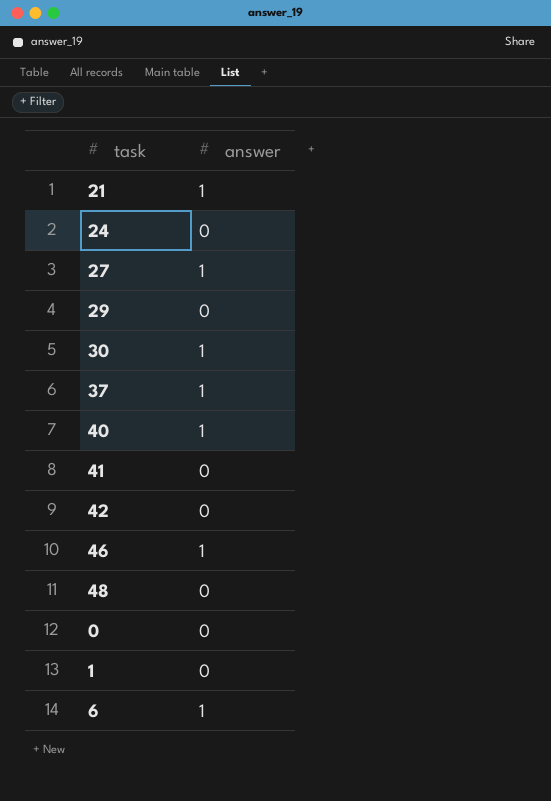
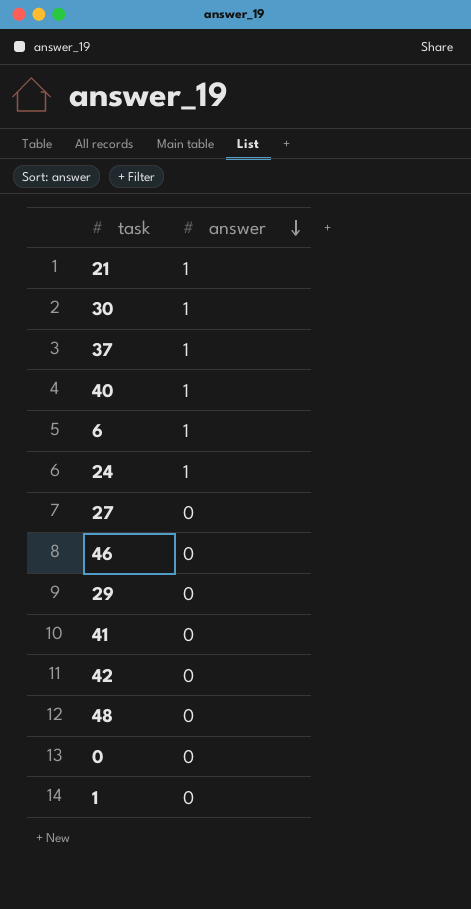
row order: none -> answer descending
24 | answer: 0 -> 1
27 | answer: 1 -> 0
46 | answer: 1 -> 0

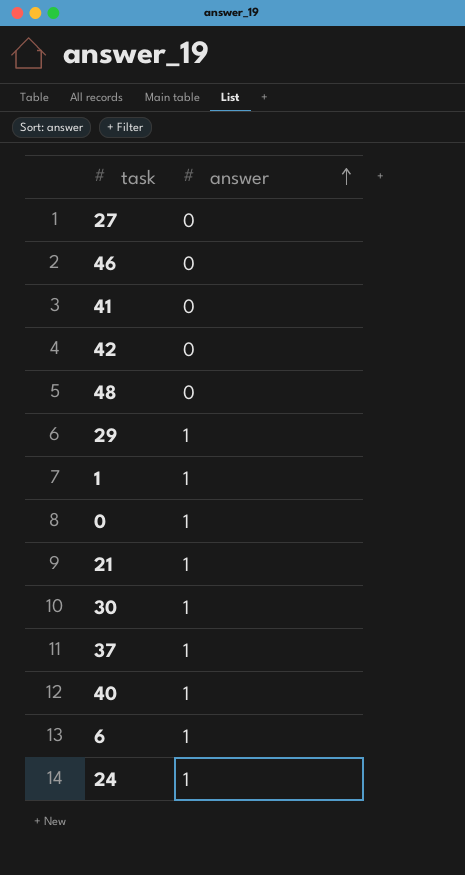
row order: answer descending -> answer ascending
29 | answer: 0 -> 1
1 | answer: 0 -> 1
0 | answer: 0 -> 1

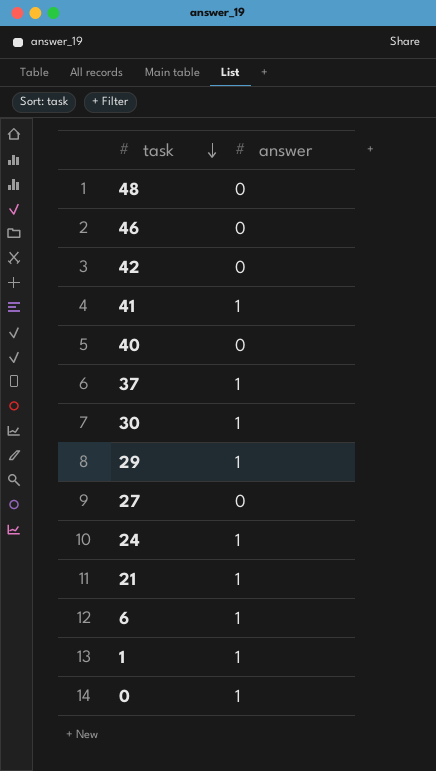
row order: answer ascending -> task descending
41 | answer: 0 -> 1
40 | answer: 1 -> 0

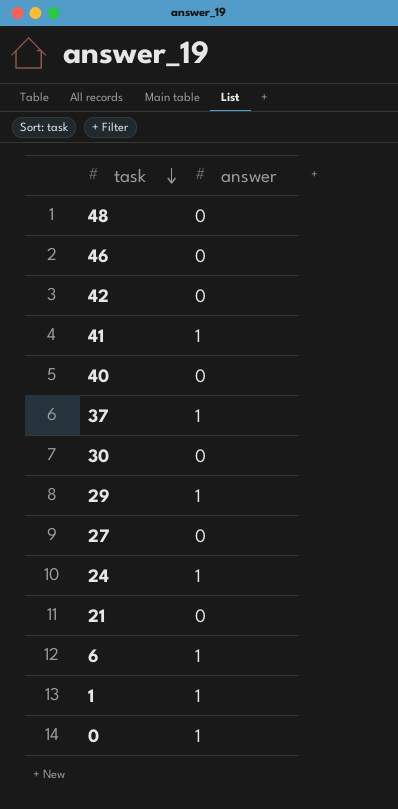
30 | answer: 1 -> 0
21 | answer: 1 -> 0

